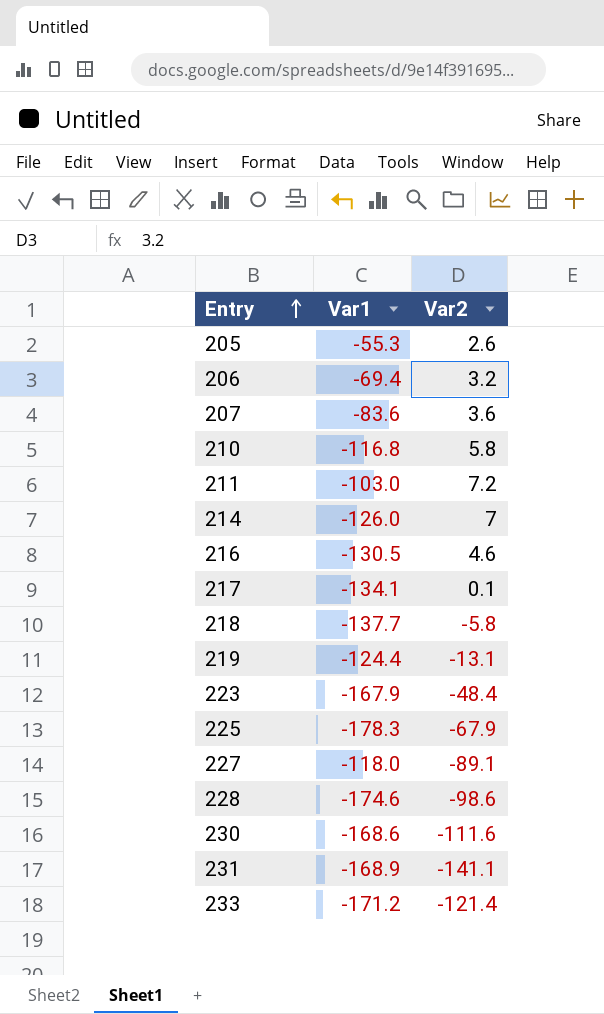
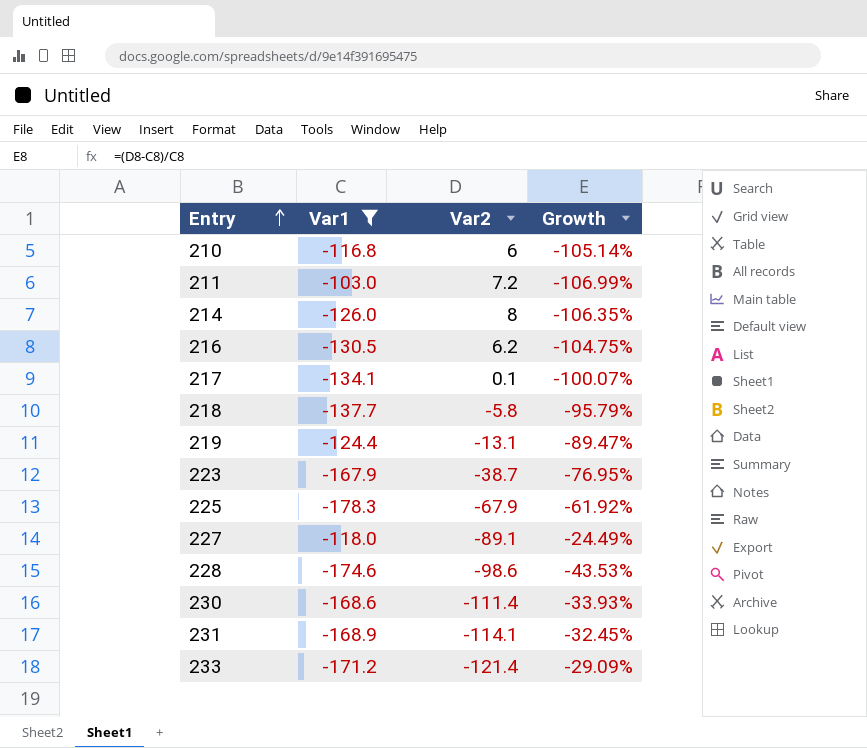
filter: none -> Var1 <= -103.0
column Growth | formula: none -> ([Var2] - [Var1]) / [Var1]
210 | Var2: 5.8 -> 6
214 | Var2: 7 -> 8
216 | Var2: 4.6 -> 6.2
223 | Var2: -48.4 -> -38.7
230 | Var2: -111.6 -> -111.4
231 | Var2: -141.1 -> -114.1

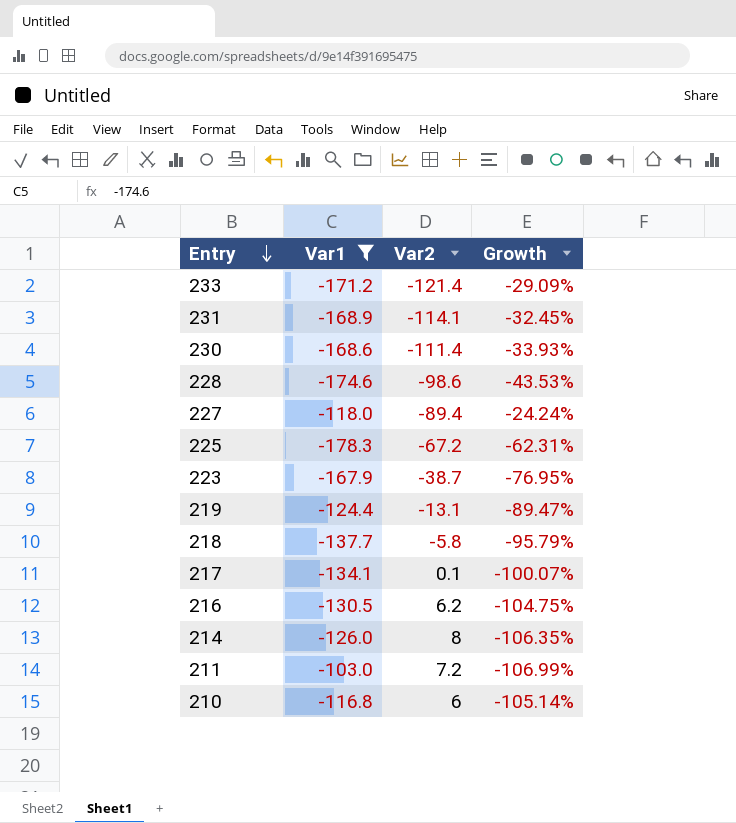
row order: Entry ascending -> Entry descending
227 | Var2: -89.1 -> -89.4
227 | Growth: -24.49% -> -24.24%
225 | Var2: -67.9 -> -67.2
225 | Growth: -61.92% -> -62.31%

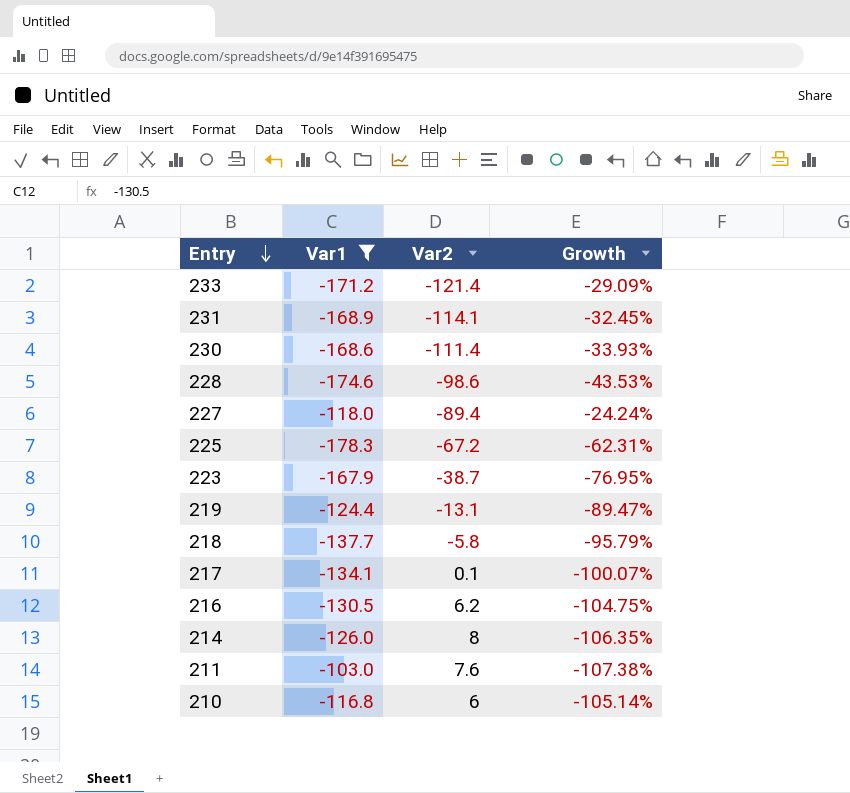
211 | Var2: 7.2 -> 7.6
211 | Growth: -106.99% -> -107.38%

